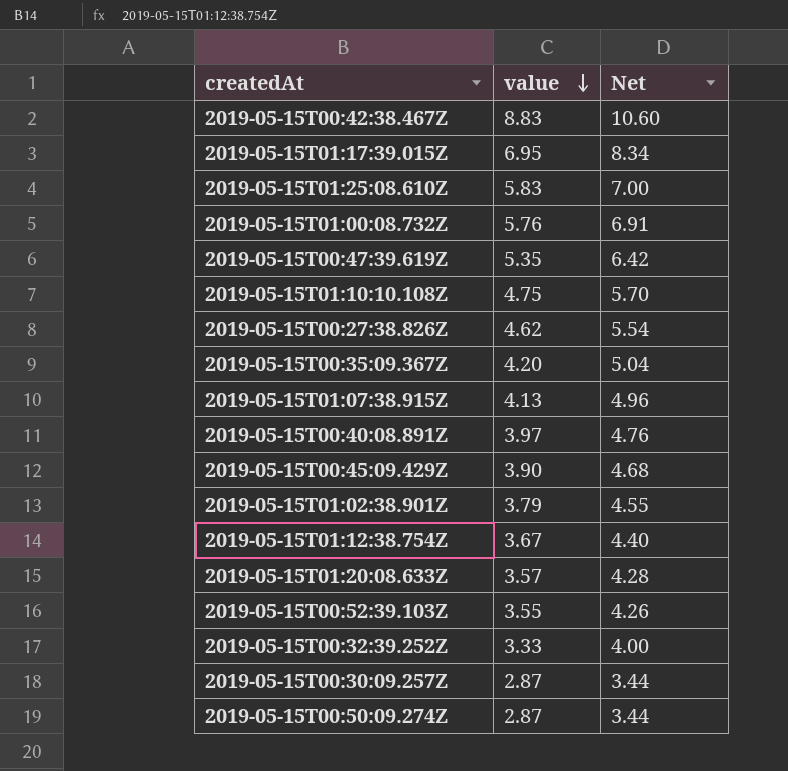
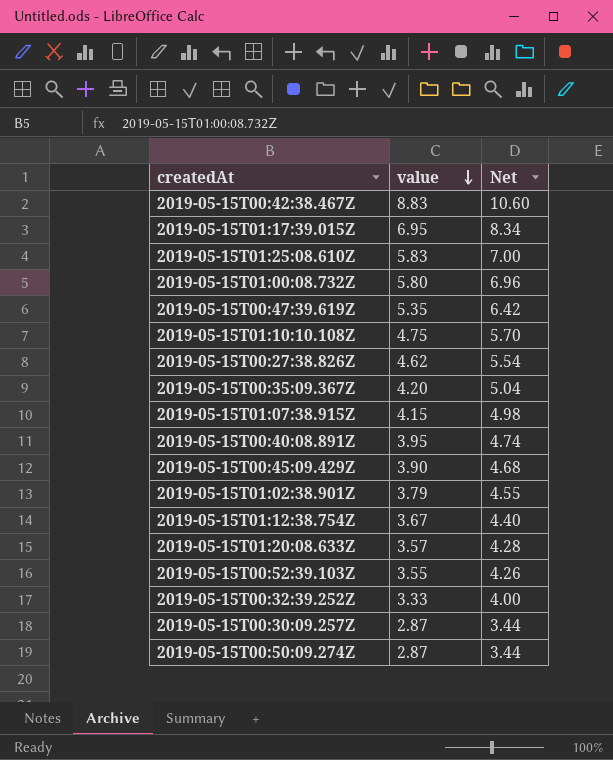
2019-05-15T01:00:08.732Z | value: 5.76 -> 5.80
2019-05-15T01:00:08.732Z | Net: 6.91 -> 6.96
2019-05-15T01:07:38.915Z | value: 4.13 -> 4.15
2019-05-15T01:07:38.915Z | Net: 4.96 -> 4.98
2019-05-15T00:40:08.891Z | value: 3.97 -> 3.95
2019-05-15T00:40:08.891Z | Net: 4.76 -> 4.74

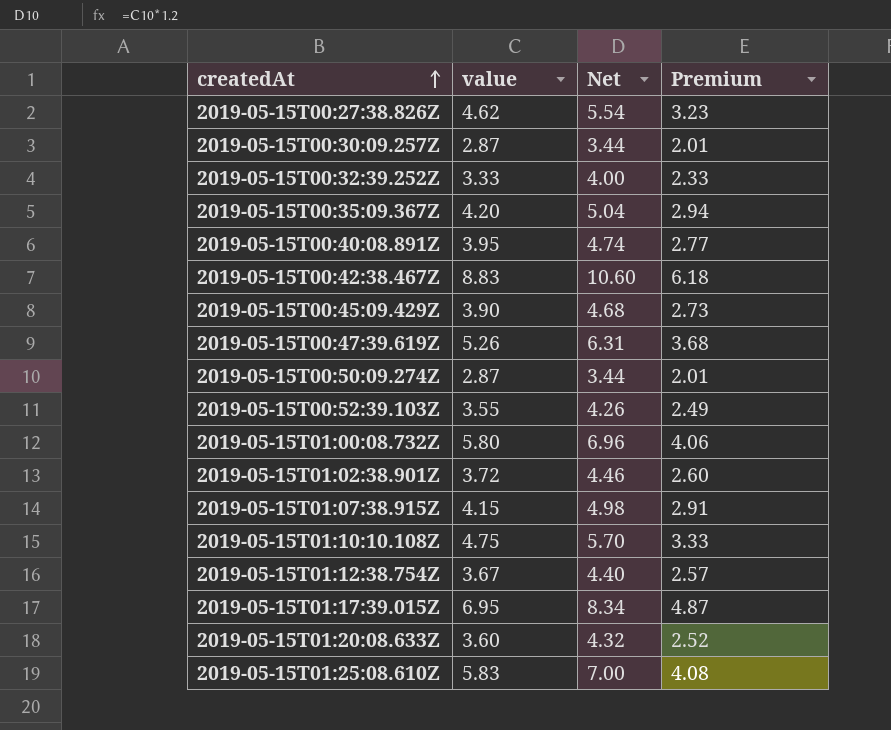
row order: value descending -> createdAt ascending
column Premium | formula: none -> [value] * 0.7
2019-05-15T00:47:39.619Z | value: 5.35 -> 5.26
2019-05-15T00:47:39.619Z | Net: 6.42 -> 6.31
2019-05-15T01:02:38.901Z | value: 3.79 -> 3.72
2019-05-15T01:02:38.901Z | Net: 4.55 -> 4.46
2019-05-15T01:20:08.633Z | value: 3.57 -> 3.60
2019-05-15T01:20:08.633Z | Net: 4.28 -> 4.32

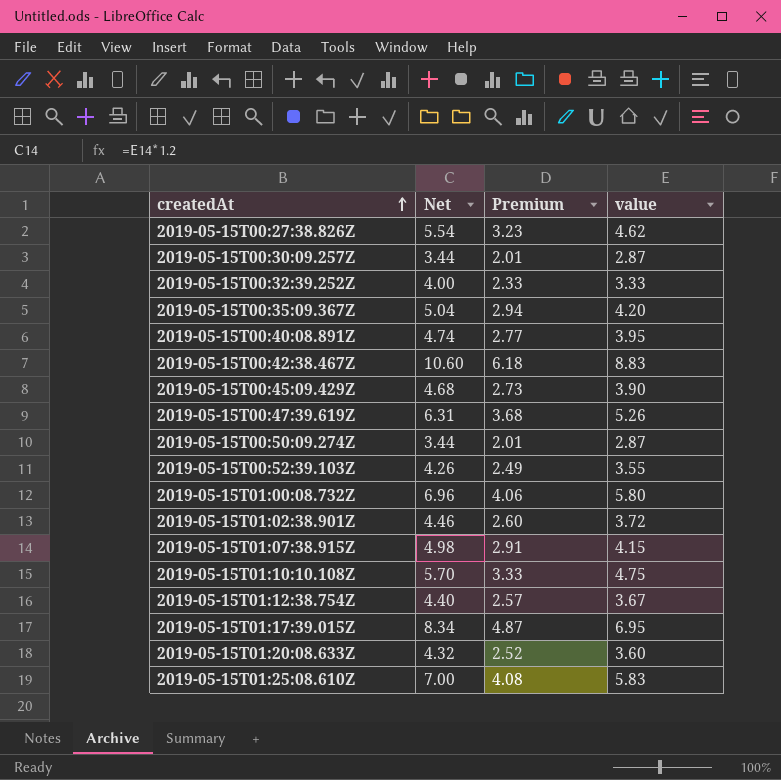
column value | position: 2 -> 4

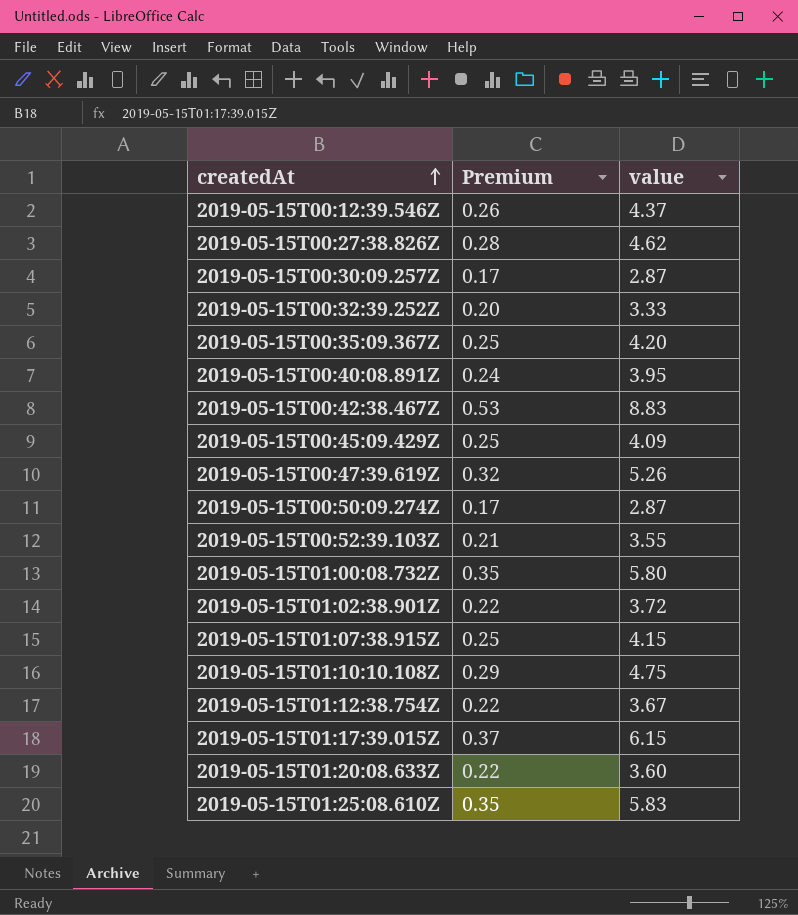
column Net | formula: [value] * 1.2 -> none
column Premium | formula: [value] * 0.7 -> [value] * 0.06
row 2019-05-15T00:12:39.546Z: none -> 0.26 | 4.37
2019-05-15T00:45:09.429Z | value: 3.90 -> 4.09
2019-05-15T01:17:39.015Z | value: 6.95 -> 6.15

